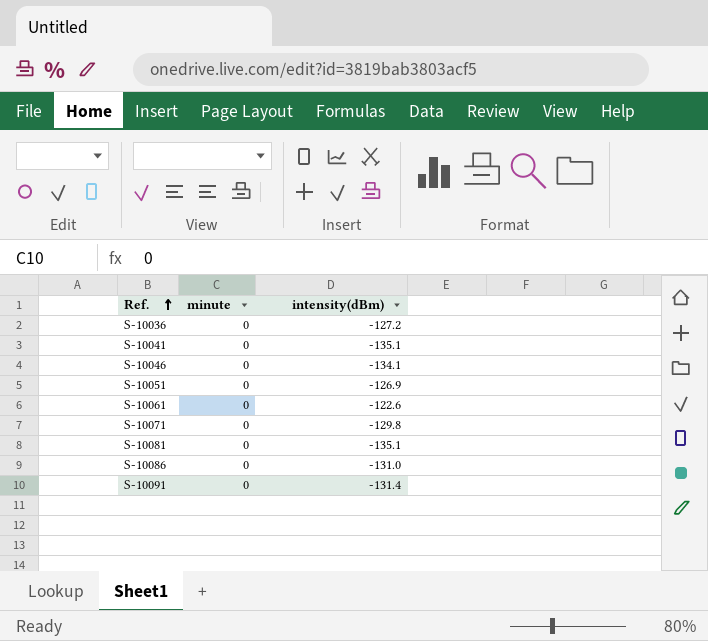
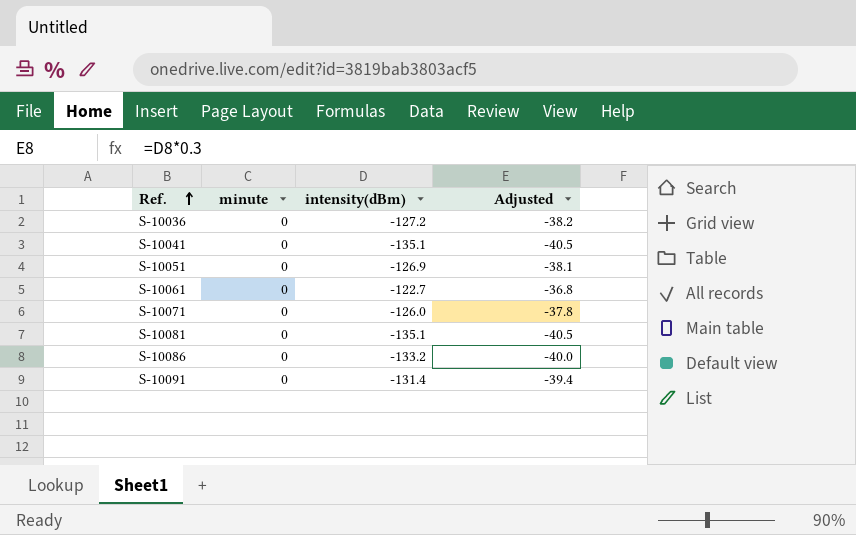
column Adjusted | formula: none -> [intensity(dBm)] * 0.3
row S-10046: 0 | -134.1 -> none
S-10061 | intensity(dBm): -122.6 -> -122.7
S-10071 | intensity(dBm): -129.8 -> -126.0
S-10086 | intensity(dBm): -131.0 -> -133.2

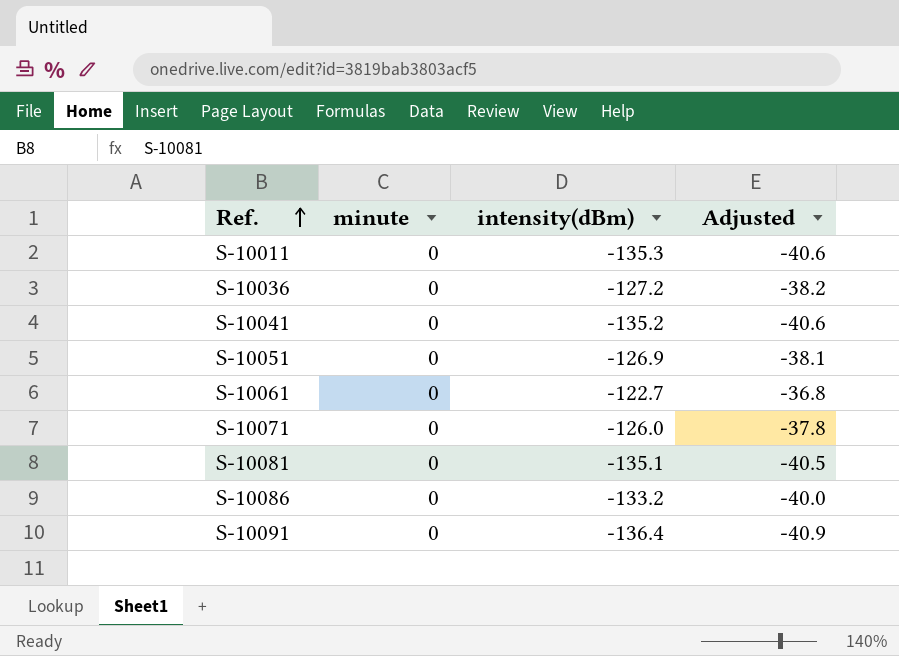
row S-10011: none -> 0 | -135.3 | -40.6
S-10041 | intensity(dBm): -135.1 -> -135.2
S-10041 | Adjusted: -40.5 -> -40.6
S-10091 | intensity(dBm): -131.4 -> -136.4
S-10091 | Adjusted: -39.4 -> -40.9

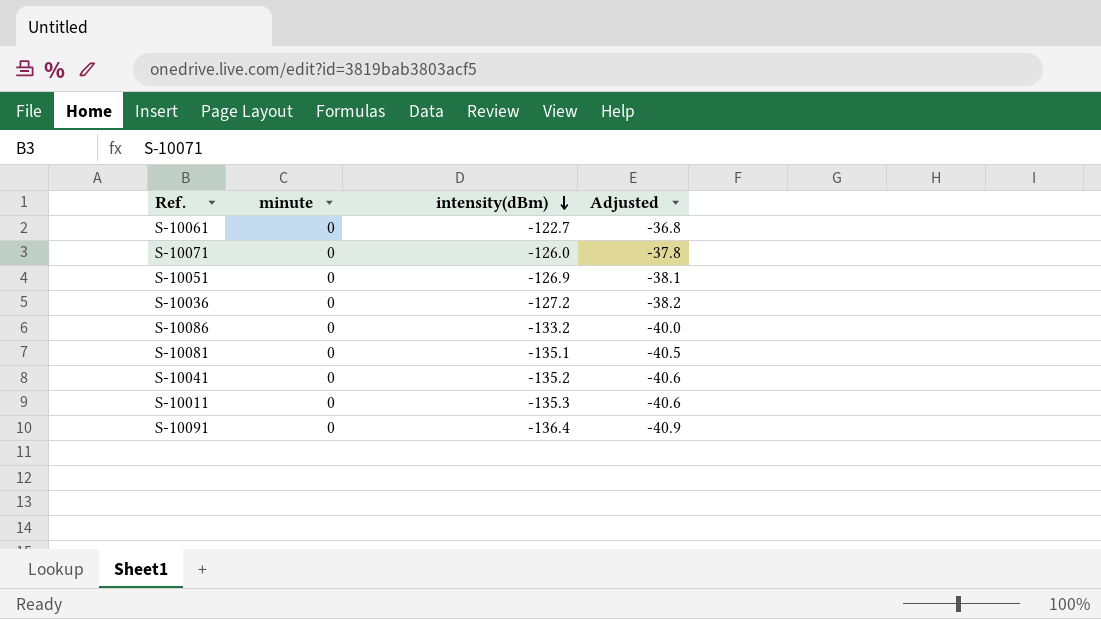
row order: Ref. ascending -> intensity(dBm) descending

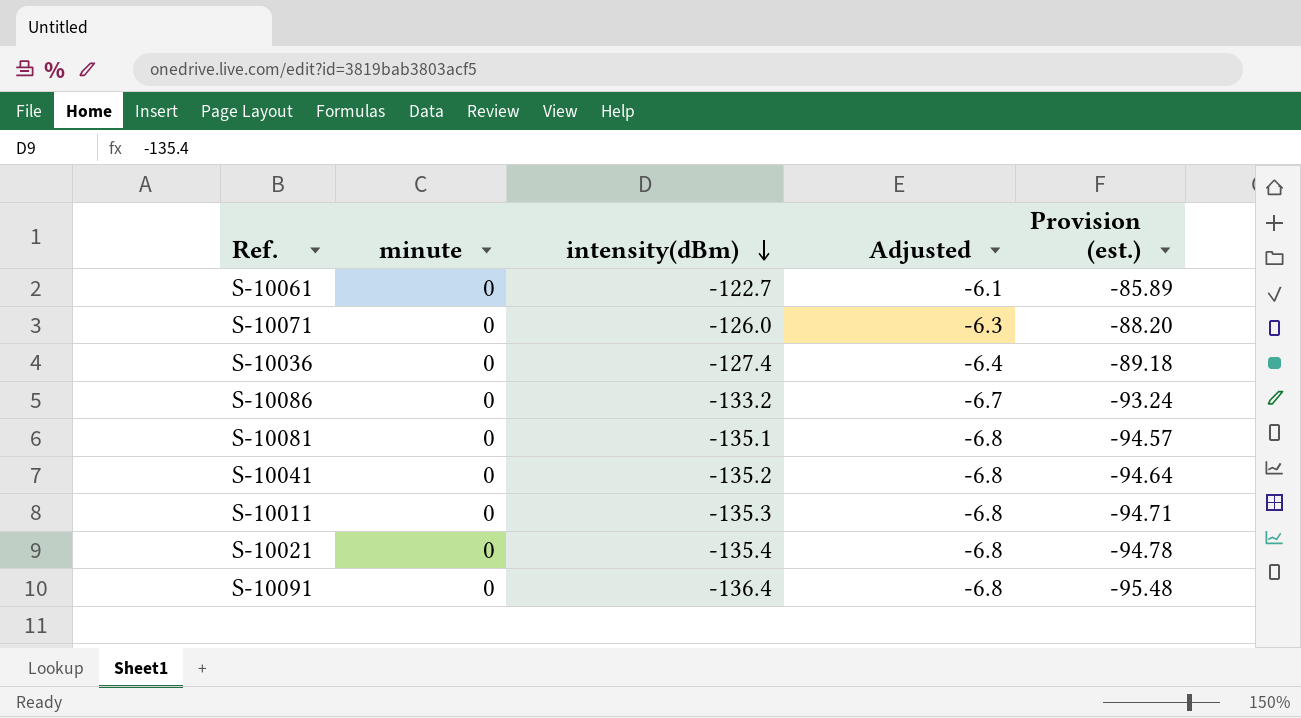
column Adjusted | formula: [intensity(dBm)] * 0.3 -> [intensity(dBm)] * 0.05
column Provision (est.) | formula: none -> [intensity(dBm)] * 0.7
row S-10051: 0 | -126.9 | -38.1 -> none
S-10036 | intensity(dBm): -127.2 -> -127.4
row S-10021: none -> 0 | -135.4 | -6.8 | -94.78

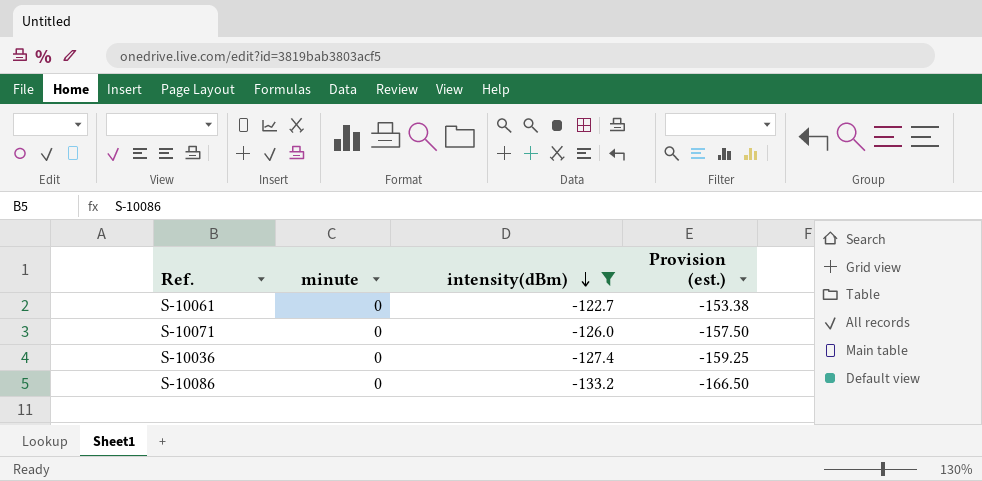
filter: none -> intensity(dBm) >= -133.2
column Adjusted | formula: [intensity(dBm)] * 0.05 -> none
column Provision (est.) | formula: [intensity(dBm)] * 0.7 -> [intensity(dBm)] * 1.25

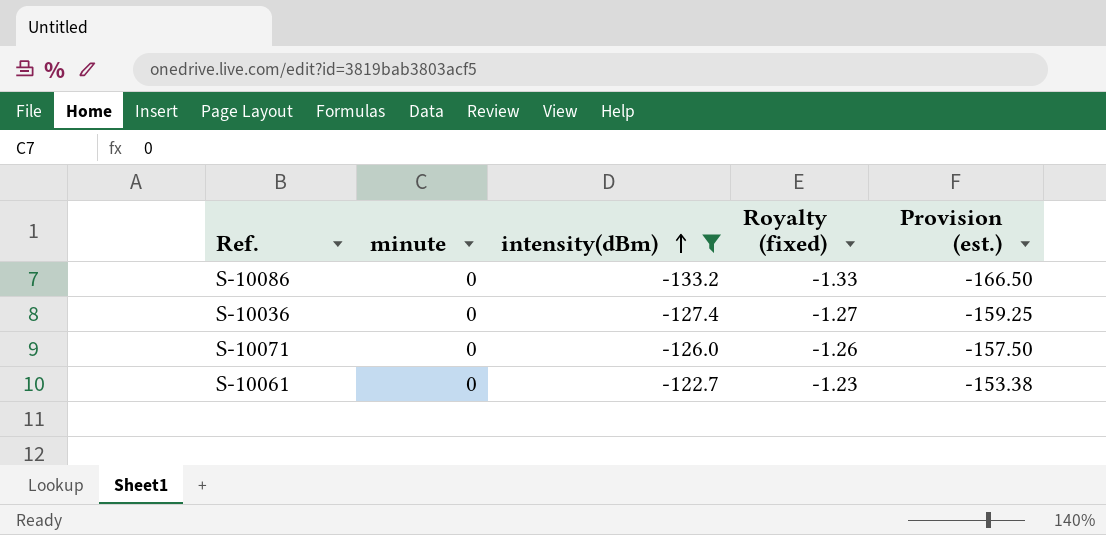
row order: intensity(dBm) descending -> intensity(dBm) ascending
column Royalty (fixed) | formula: none -> [intensity(dBm)] * 0.01

